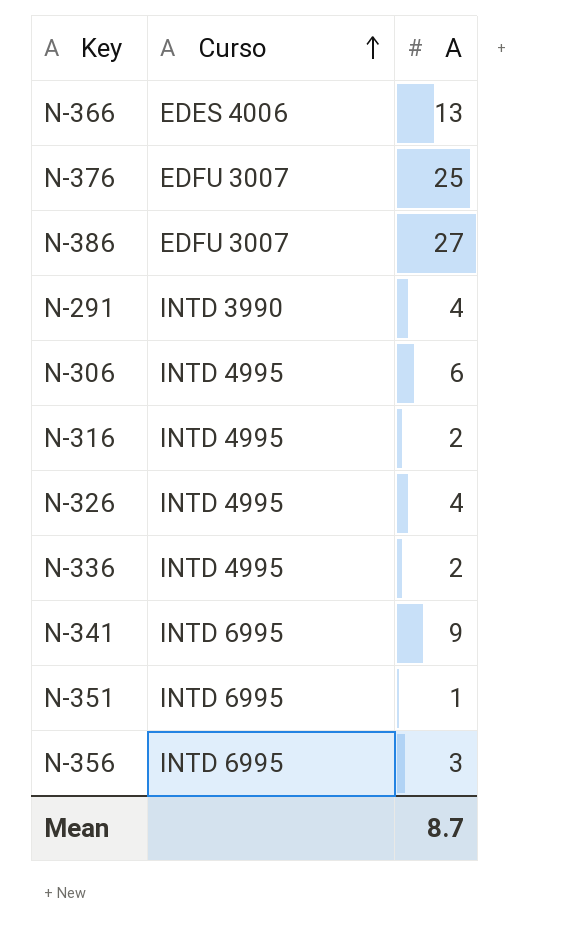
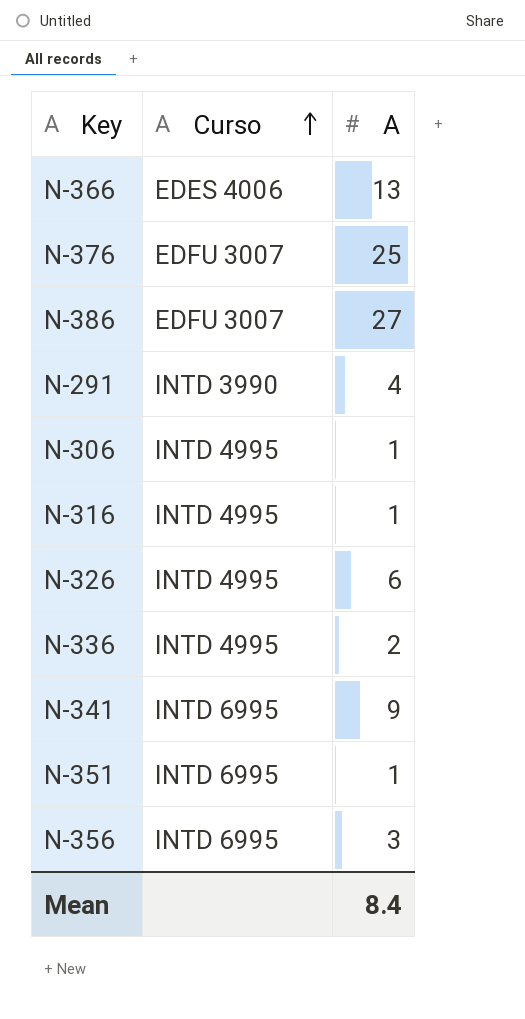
N-306 | A: 6 -> 1
N-316 | A: 2 -> 1
N-326 | A: 4 -> 6
Mean | A: 8.7 -> 8.4

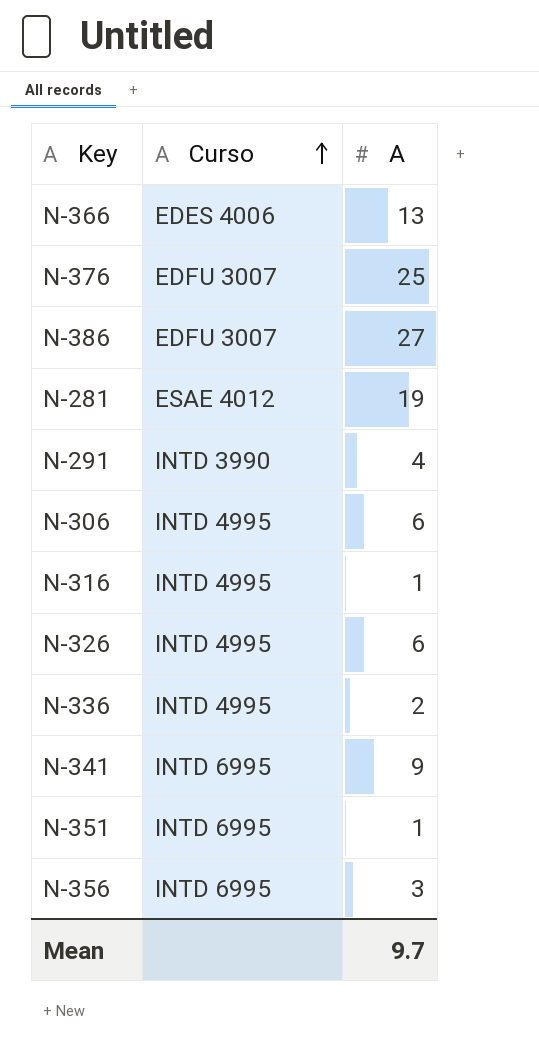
row N-281: none -> ESAE 4012 | 19
N-306 | A: 1 -> 6
Mean | A: 8.4 -> 9.7

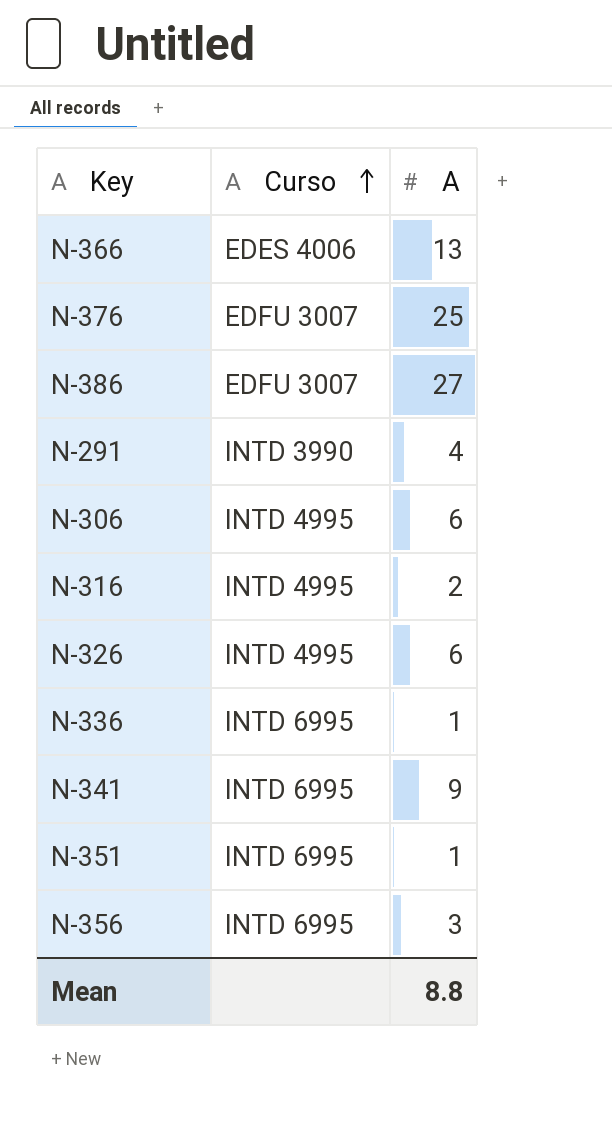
row N-281: ESAE 4012 | 19 -> none
N-316 | A: 1 -> 2
N-336 | Curso: INTD 4995 -> INTD 6995
N-336 | A: 2 -> 1
Mean | A: 9.7 -> 8.8

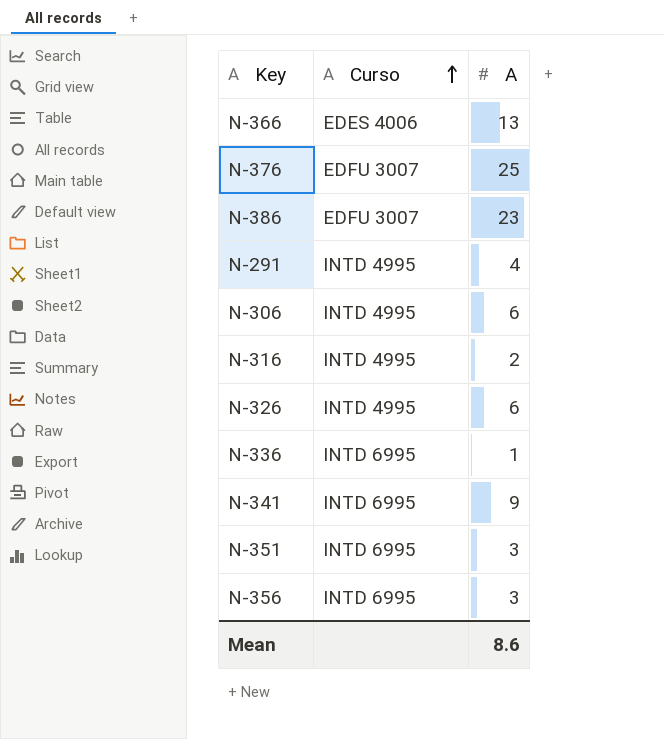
N-386 | A: 27 -> 23
N-291 | Curso: INTD 3990 -> INTD 4995
N-351 | A: 1 -> 3
Mean | A: 8.8 -> 8.6

